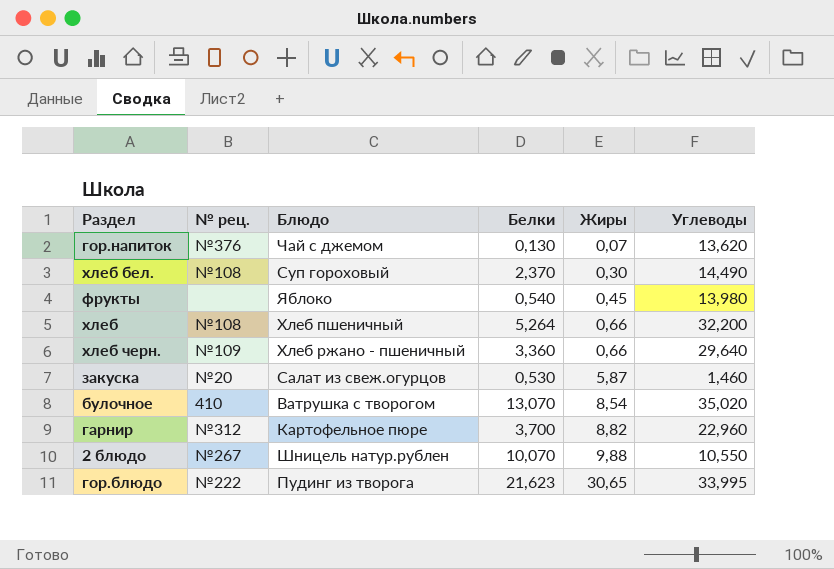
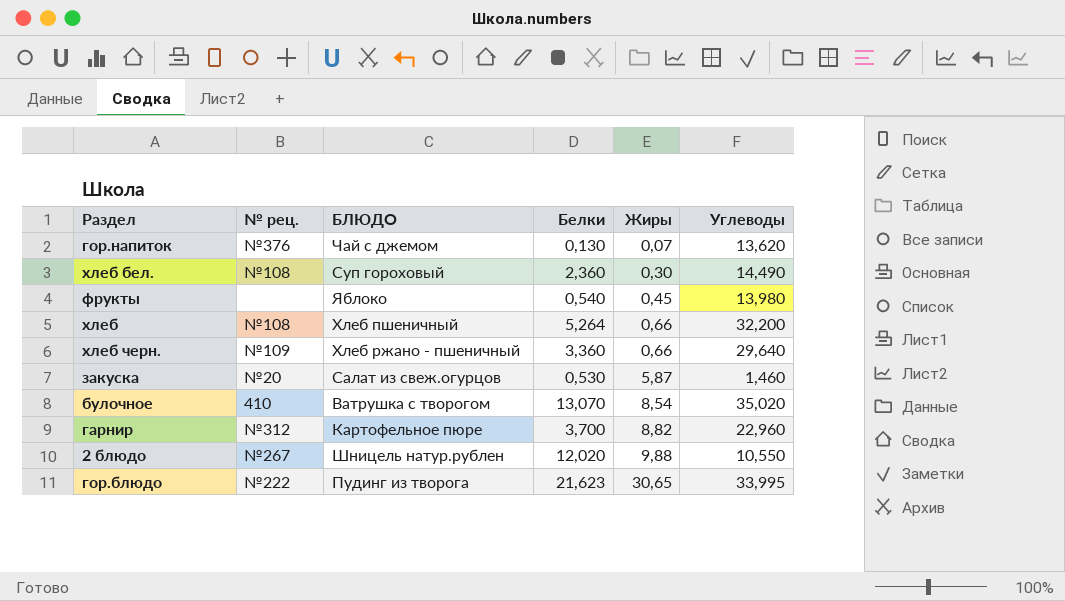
column name: Блюдо -> БЛЮДО
хлеб бел. | Белки: 2,370 -> 2,360
2 блюдо | Белки: 10,070 -> 12,020

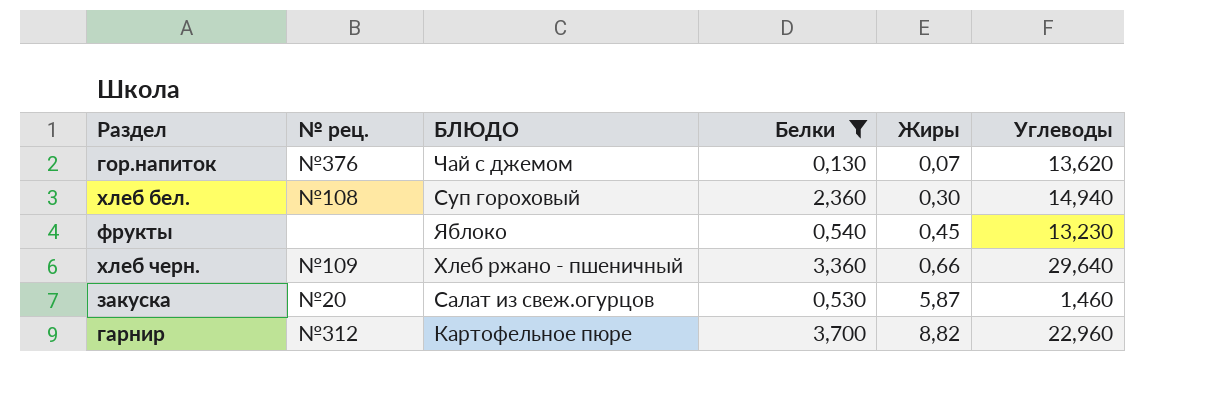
filter: none -> Белки <= 3,700
хлеб бел. | Углеводы: 14,490 -> 14,940
фрукты | Углеводы: 13,980 -> 13,230

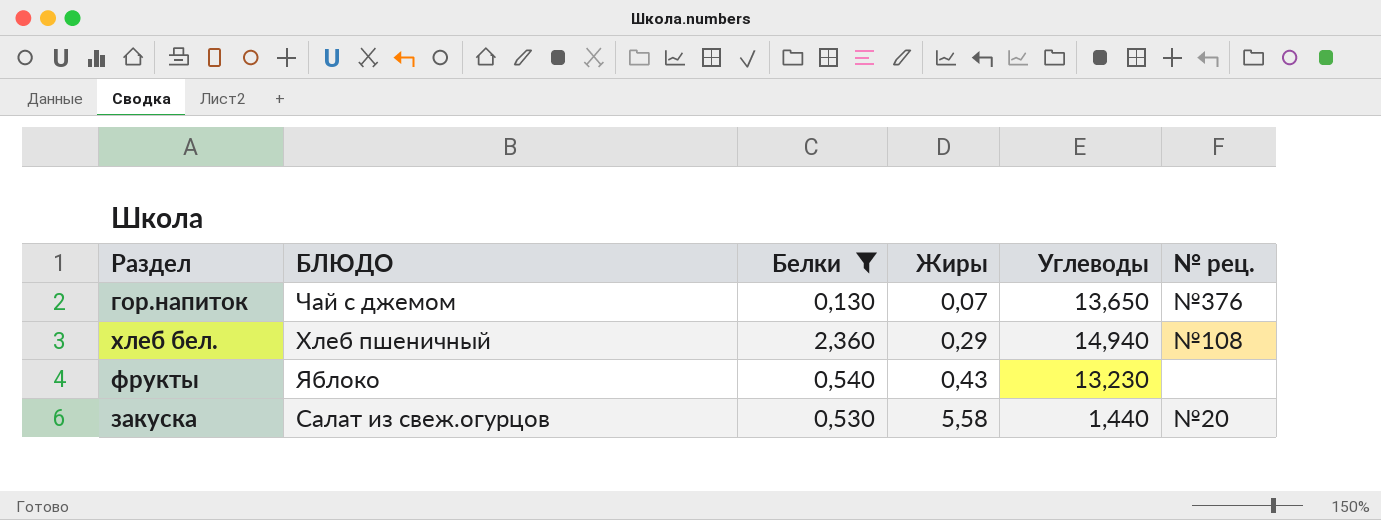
column № рец. | position: 2 -> 6
row хлеб черн.: №109 | Хлеб ржано - пшеничный | 3,360 | 0,66 | 29,640 -> none
row гарнир: №312 | Картофельное пюре | 3,700 | 8,82 | 22,960 -> none
гор.напиток | Углеводы: 13,620 -> 13,650
хлеб бел. | БЛЮДО: Суп гороховый -> Хлеб пшеничный
хлеб бел. | Жиры: 0,30 -> 0,29
фрукты | Жиры: 0,45 -> 0,43
закуска | Жиры: 5,87 -> 5,58
закуска | Углеводы: 1,460 -> 1,440

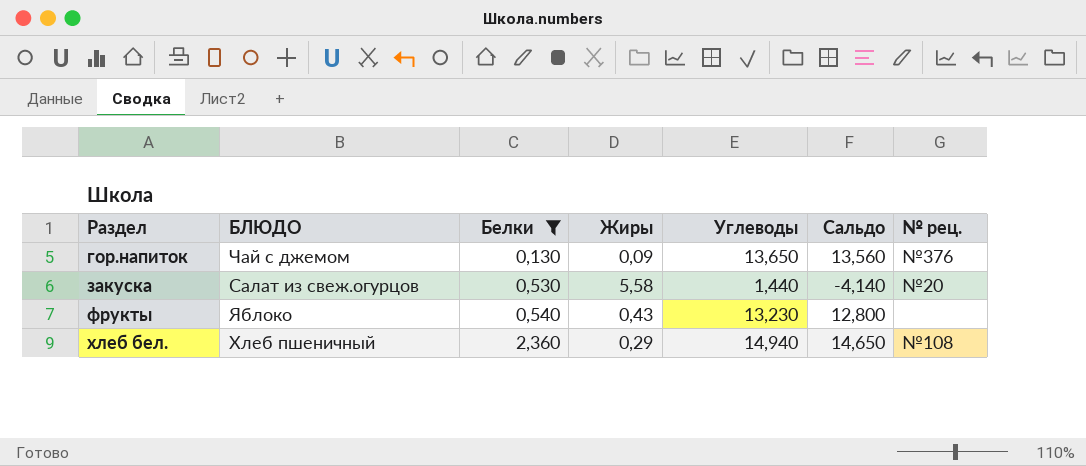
row order: Жиры ascending -> Раздел ascending
column Сальдо | formula: none -> [Углеводы] - [Жиры]
гор.напиток | Жиры: 0,07 -> 0,09

